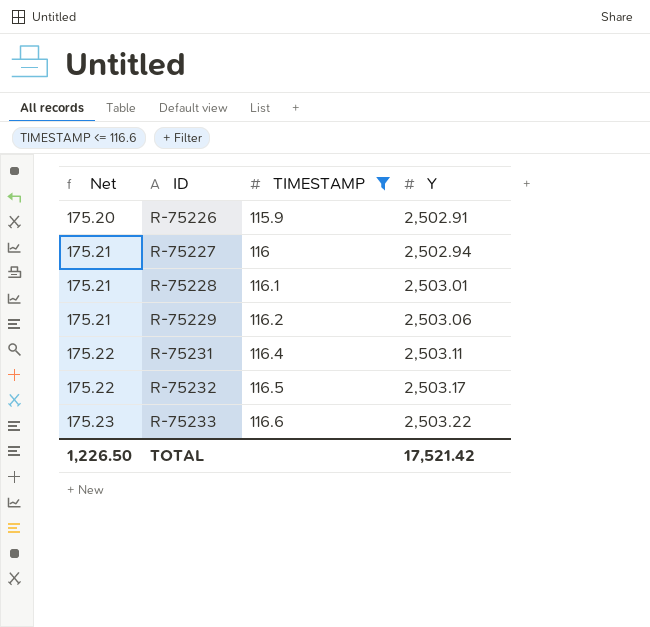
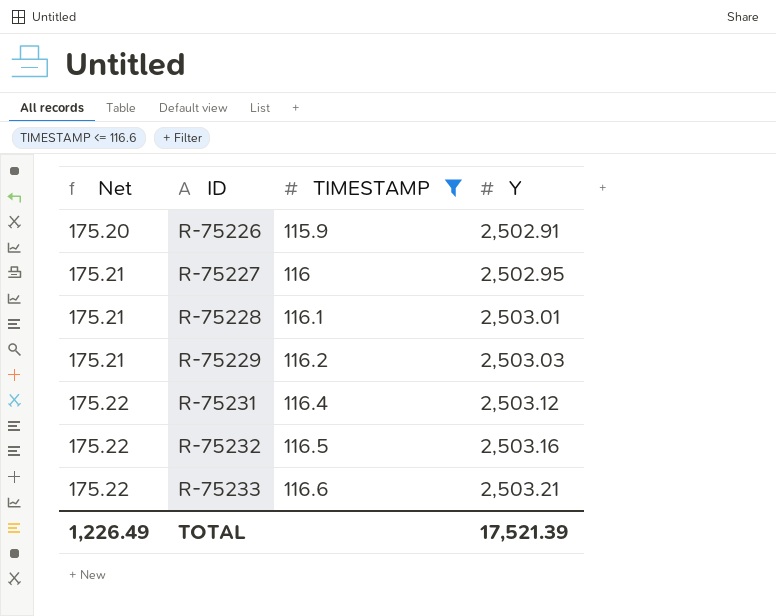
R-75227 | Y: 2,502.94 -> 2,502.95
R-75229 | Y: 2,503.06 -> 2,503.03
R-75231 | Y: 2,503.11 -> 2,503.12
R-75232 | Y: 2,503.17 -> 2,503.16
R-75233 | Net: 175.23 -> 175.22
R-75233 | Y: 2,503.22 -> 2,503.21
TOTAL | Net: 1,226.50 -> 1,226.49
TOTAL | Y: 17,521.42 -> 17,521.39

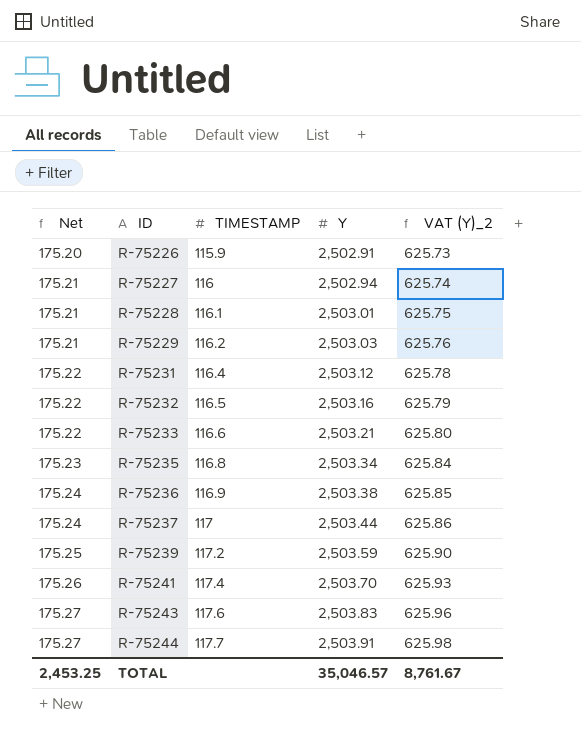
filter: TIMESTAMP <= 116.6 -> none
column VAT (Y)_2 | formula: none -> [Y] * 0.25
R-75227 | Y: 2,502.95 -> 2,502.94
TOTAL | Net: 1,226.49 -> 2,453.25
TOTAL | Y: 17,521.39 -> 35,046.57

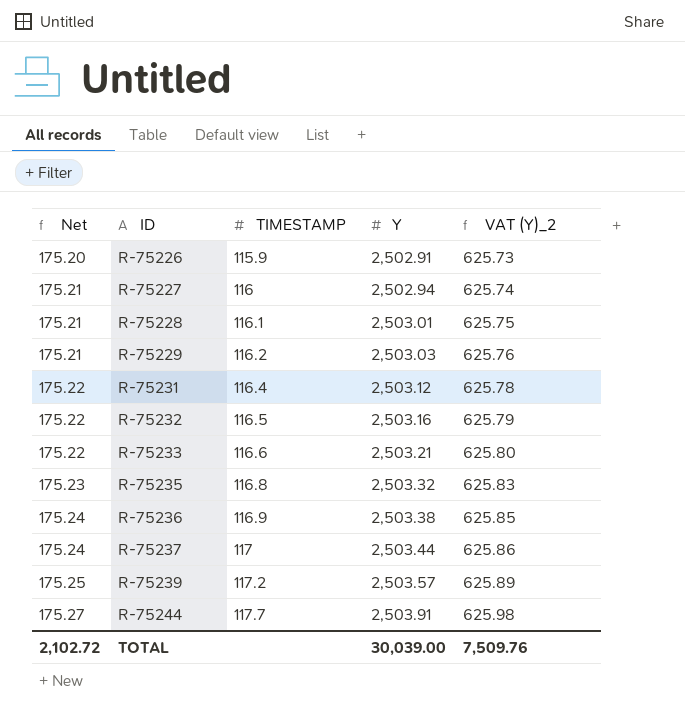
row R-75241: 175.26 | 117.4 | 2,503.70 | 625.93 -> none
row R-75243: 175.27 | 117.6 | 2,503.83 | 625.96 -> none
R-75235 | Y: 2,503.34 -> 2,503.32
R-75235 | VAT (Y)_2: 625.84 -> 625.83
R-75239 | Y: 2,503.59 -> 2,503.57
R-75239 | VAT (Y)_2: 625.90 -> 625.89
TOTAL | Net: 2,453.25 -> 2,102.72
TOTAL | Y: 35,046.57 -> 30,039.00
TOTAL | VAT (Y)_2: 8,761.67 -> 7,509.76

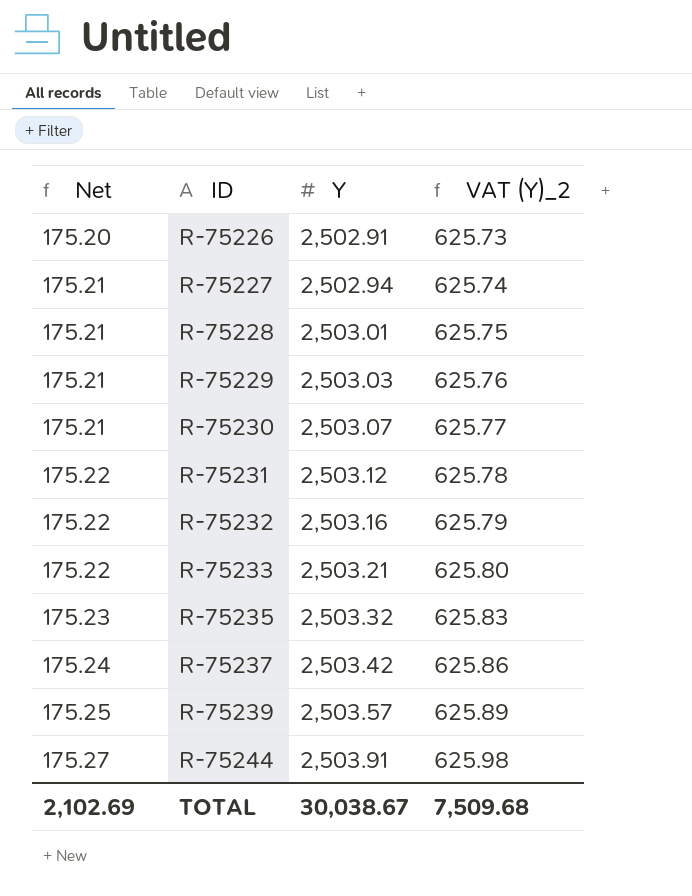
column TIMESTAMP | position: 3 -> none
row R-75236: 175.24 | 116.9 | 2,503.38 | 625.85 -> none
row R-75230: none -> 175.21 | 2,503.07 | 625.77
R-75237 | Y: 2,503.44 -> 2,503.42
TOTAL | Net: 2,102.72 -> 2,102.69
TOTAL | Y: 30,039.00 -> 30,038.67
TOTAL | VAT (Y)_2: 7,509.76 -> 7,509.68

